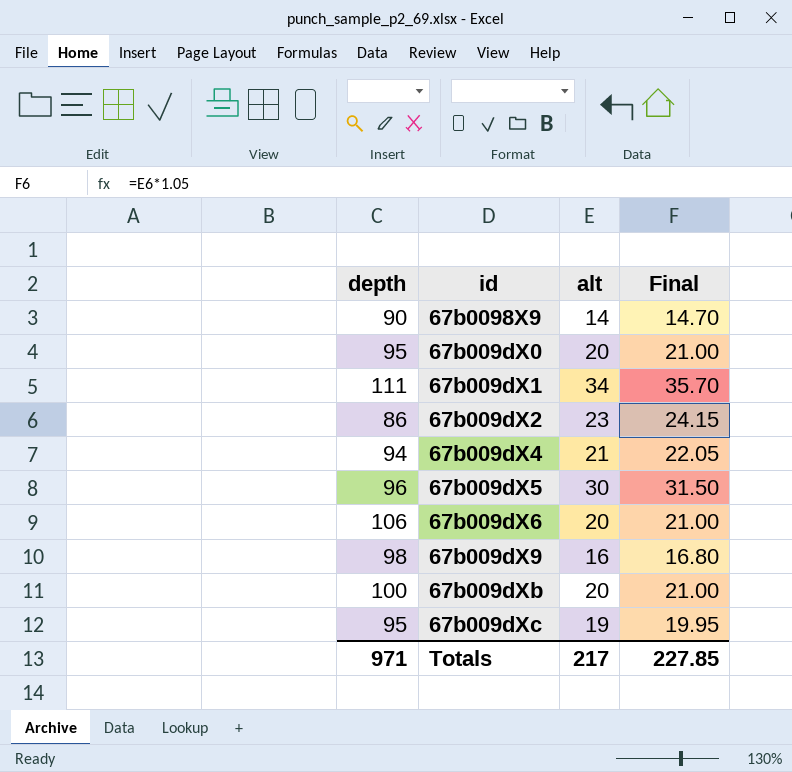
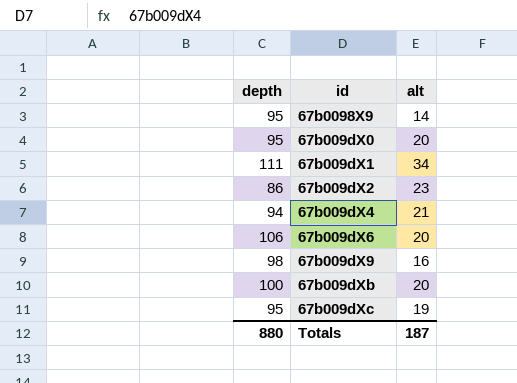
column Final | formula: [alt] * 1.05 -> none
row 67b009dX5: 96 | 30 | 31.50 -> none
67b0098X9 | depth: 90 -> 95
Totals | depth: 971 -> 880
Totals | alt: 217 -> 187

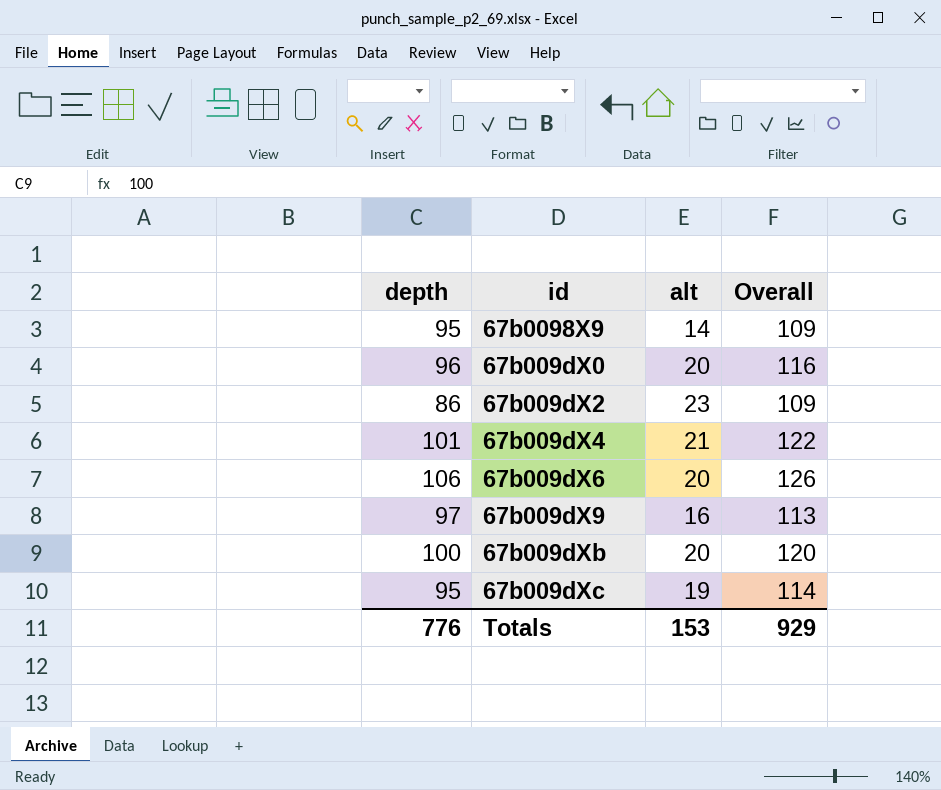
column Overall | formula: none -> [depth] + [alt]
row 67b009dX1: 111 | 34 -> none
67b009dX0 | depth: 95 -> 96
67b009dX4 | depth: 94 -> 101
67b009dX9 | depth: 98 -> 97
Totals | depth: 880 -> 776
Totals | alt: 187 -> 153

